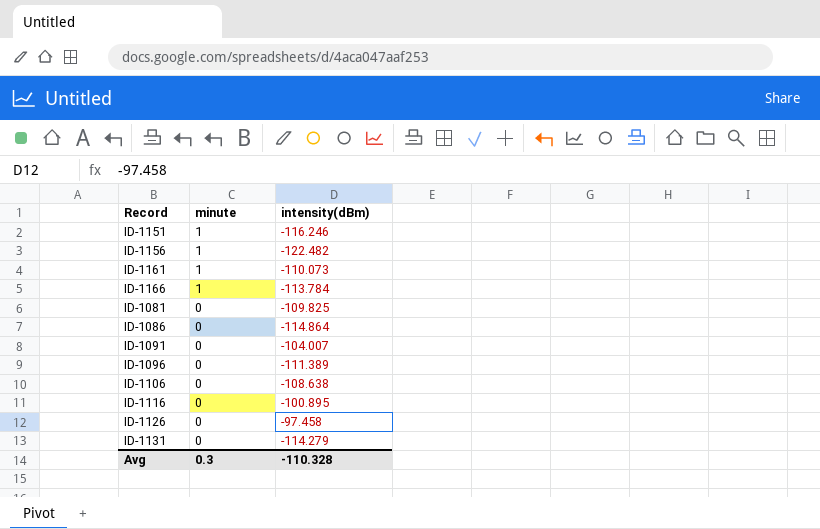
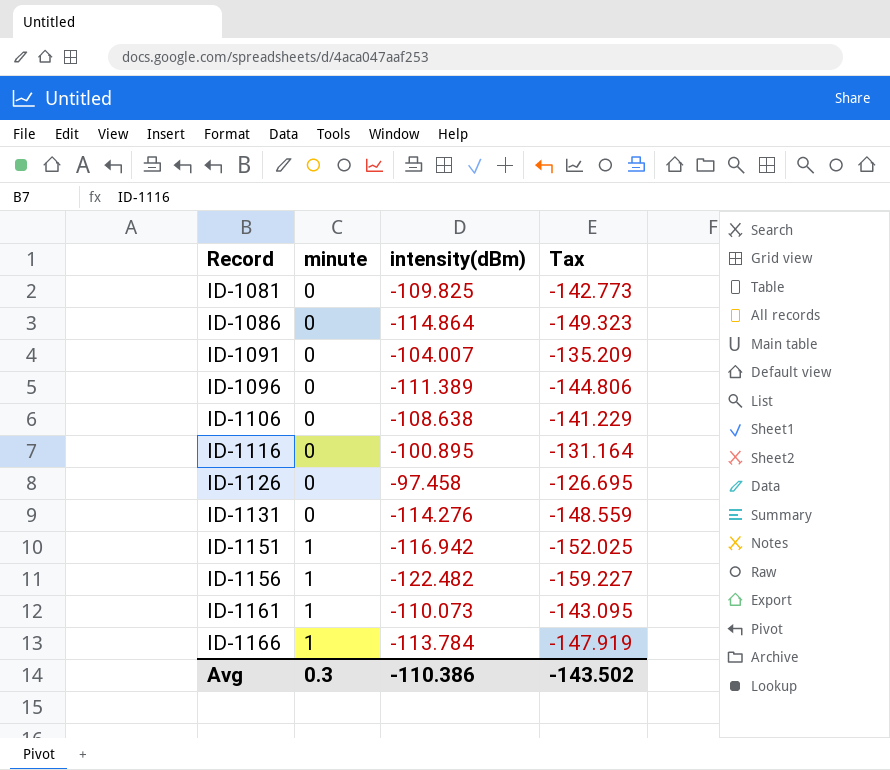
row order: minute descending -> Record ascending
column Tax | formula: none -> [intensity(dBm)] * 1.3
ID-1131 | intensity(dBm): -114.279 -> -114.276
ID-1151 | intensity(dBm): -116.246 -> -116.942
Avg | intensity(dBm): -110.328 -> -110.386

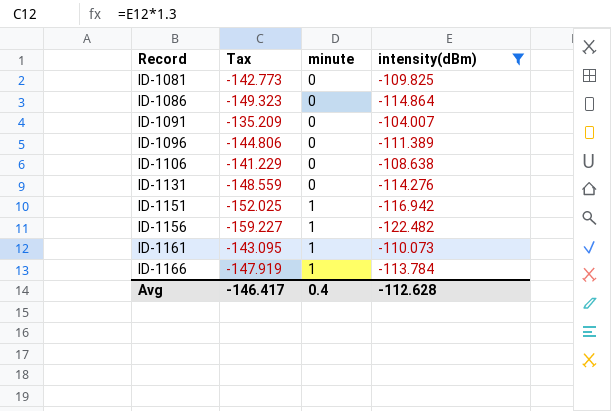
filter: none -> intensity(dBm) <= -104.007
column Tax | position: 4 -> 2
Avg | Tax: -143.502 -> -146.417
Avg | minute: 0.3 -> 0.4
Avg | intensity(dBm): -110.386 -> -112.628

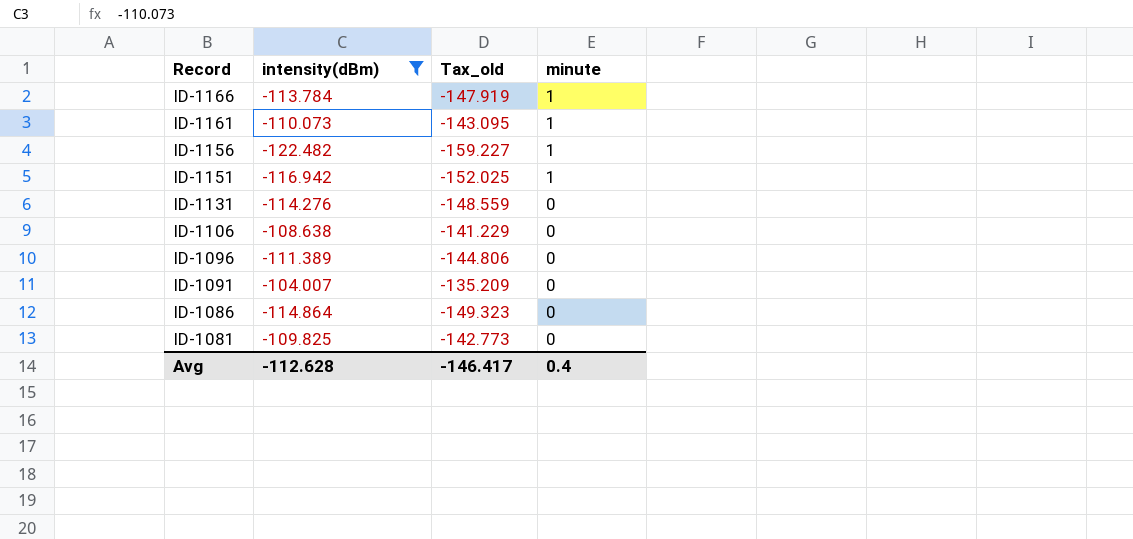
row order: Record ascending -> Record descending
column intensity(dBm) | position: 4 -> 2
column name: Tax -> Tax_old

